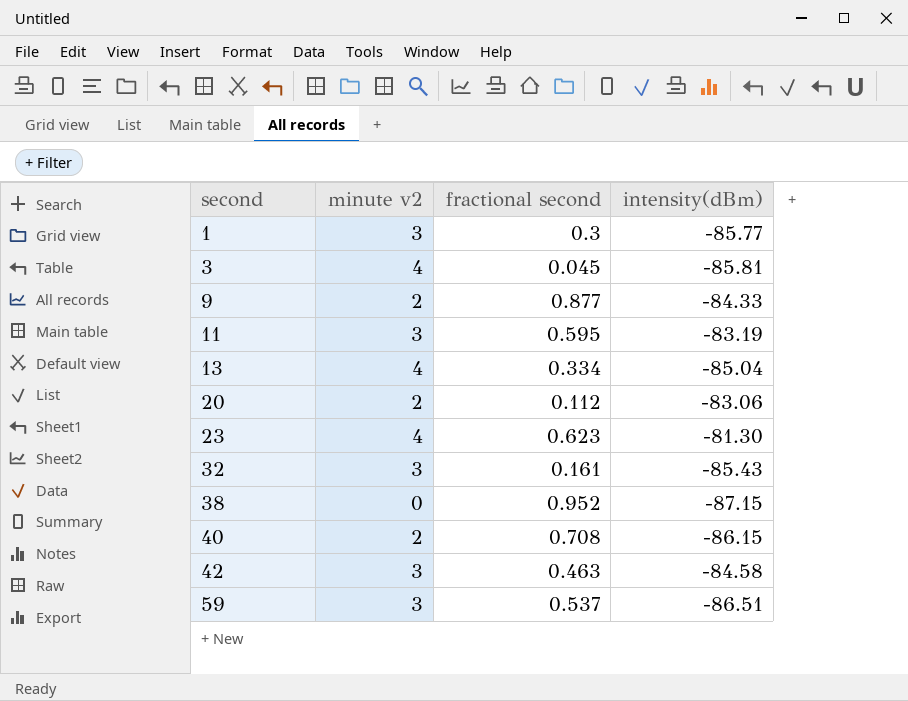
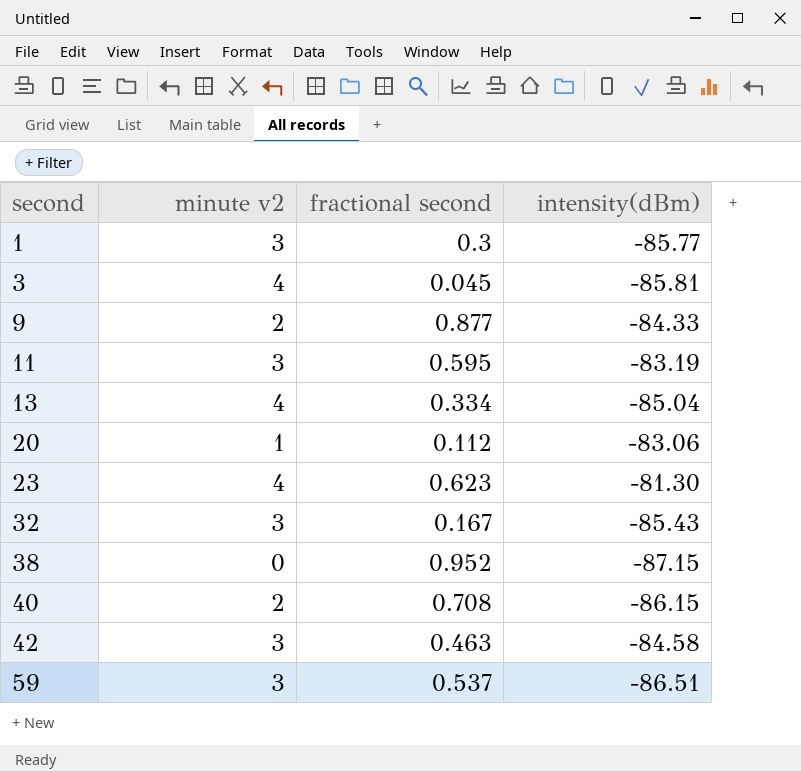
20 | minute v2: 2 -> 1
32 | fractional second: 0.161 -> 0.167

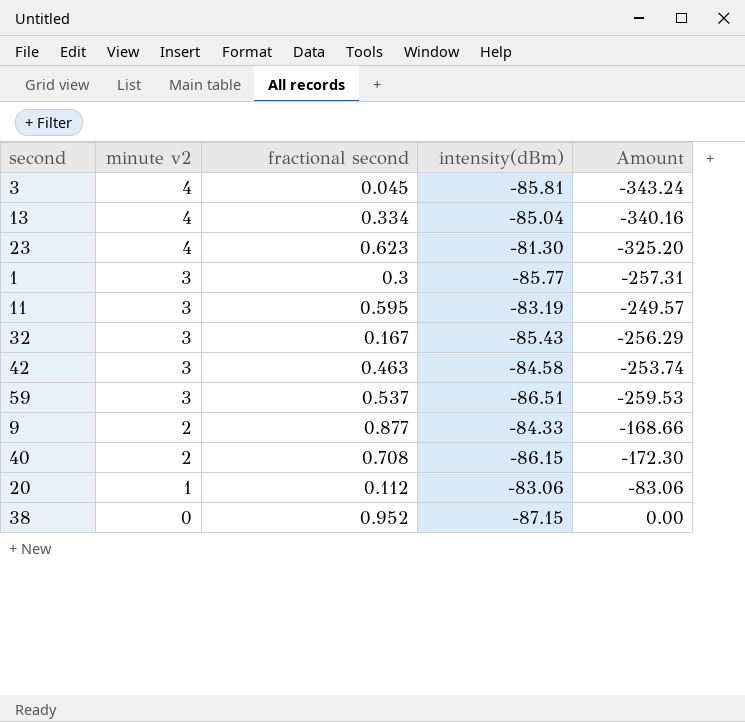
row order: second ascending -> minute v2 descending
column Amount | formula: none -> [minute v2] * [intensity(dBm)]

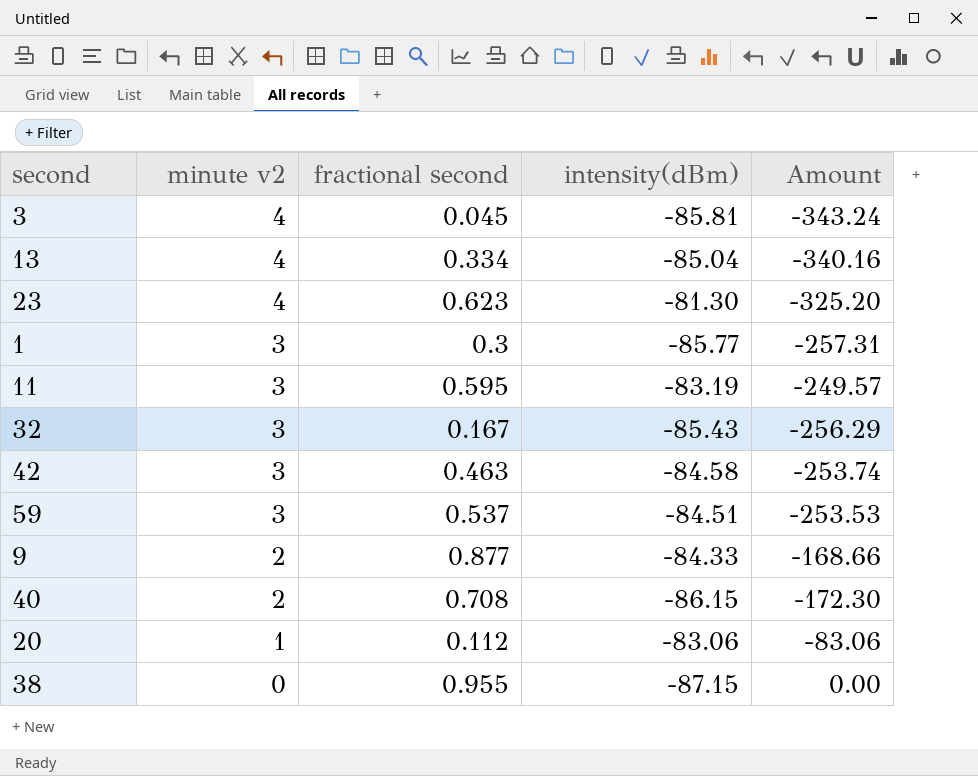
59 | intensity(dBm): -86.51 -> -84.51
59 | Amount: -259.53 -> -253.53
38 | fractional second: 0.952 -> 0.955

